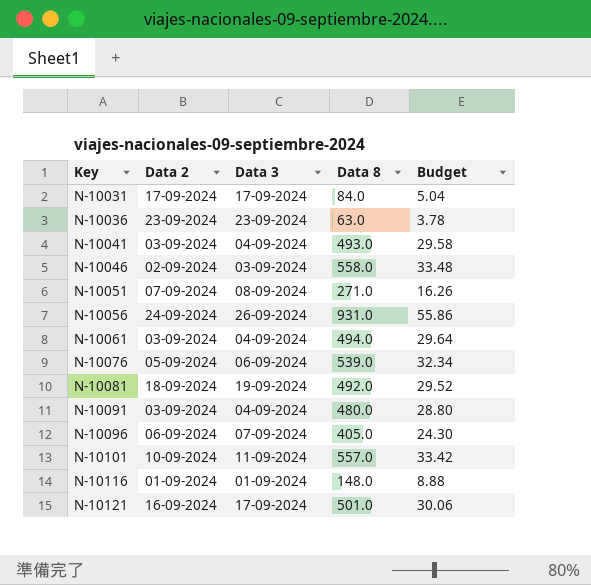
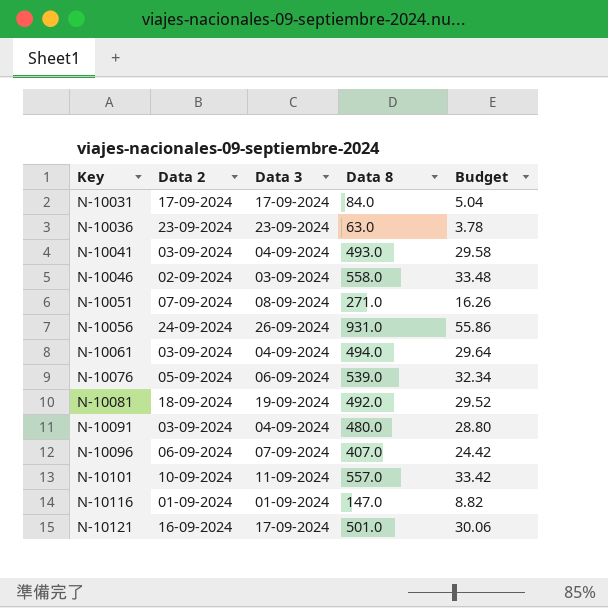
N-10096 | Data 8: 405.0 -> 407.0
N-10096 | Budget: 24.30 -> 24.42
N-10116 | Data 8: 148.0 -> 147.0
N-10116 | Budget: 8.88 -> 8.82

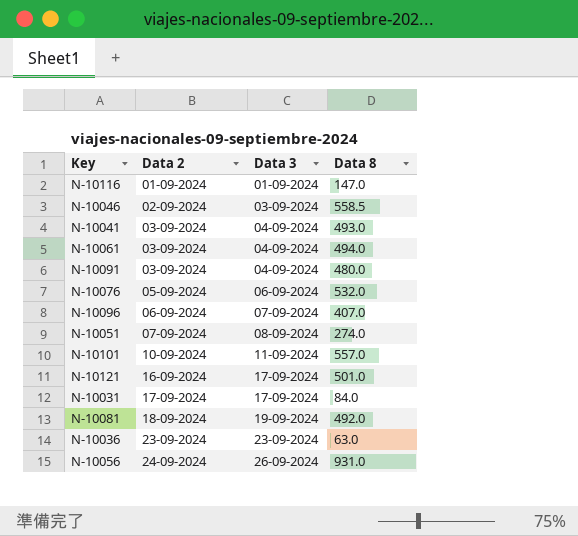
row order: Key ascending -> Data 2 ascending
column Budget | formula: [Data 8] * 0.06 -> none
N-10046 | Data 8: 558.0 -> 558.5
N-10076 | Data 8: 539.0 -> 532.0
N-10051 | Data 8: 271.0 -> 274.0

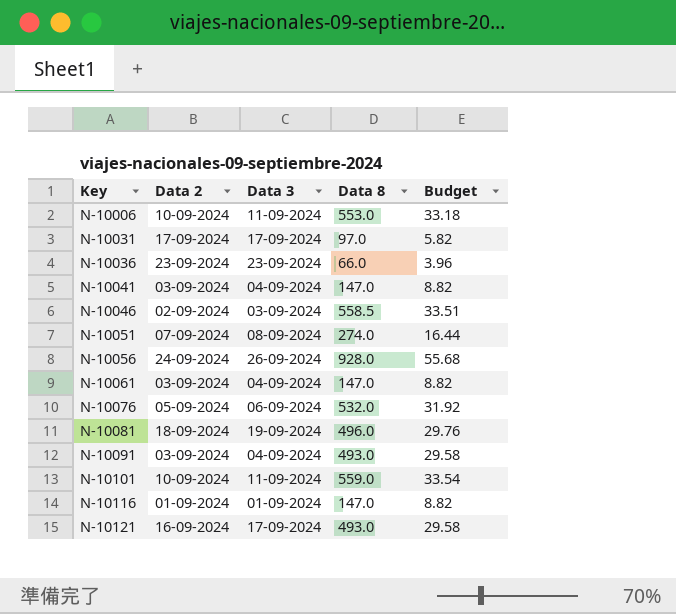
row order: Data 2 ascending -> Key ascending
column Budget | formula: none -> [Data 8] * 0.06
row N-10096: 06-09-2024 | 07-09-2024 | 407.0 -> none
row N-10006: none -> 10-09-2024 | 11-09-2024 | 553.0 | 33.18
N-10031 | Data 8: 84.0 -> 97.0
N-10036 | Data 8: 63.0 -> 66.0
N-10041 | Data 8: 493.0 -> 147.0
N-10056 | Data 8: 931.0 -> 928.0
N-10061 | Data 8: 494.0 -> 147.0
N-10081 | Data 8: 492.0 -> 496.0
N-10091 | Data 8: 480.0 -> 493.0
N-10101 | Data 8: 557.0 -> 559.0
N-10121 | Data 8: 501.0 -> 493.0

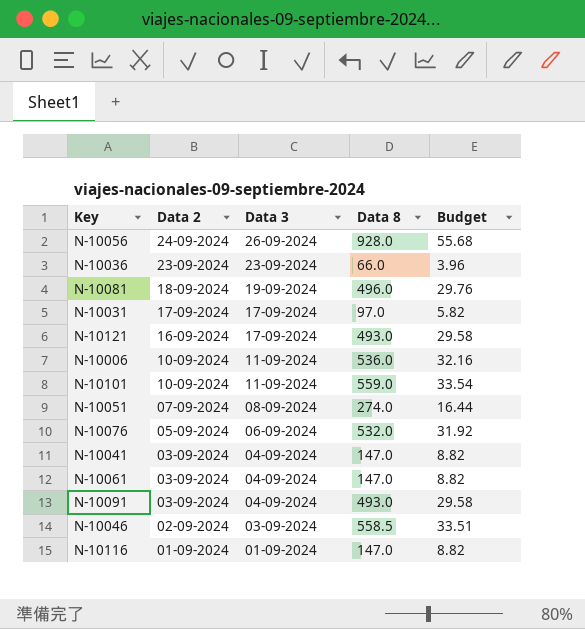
row order: Key ascending -> Data 2 descending
N-10006 | Data 8: 553.0 -> 536.0
N-10006 | Budget: 33.18 -> 32.16

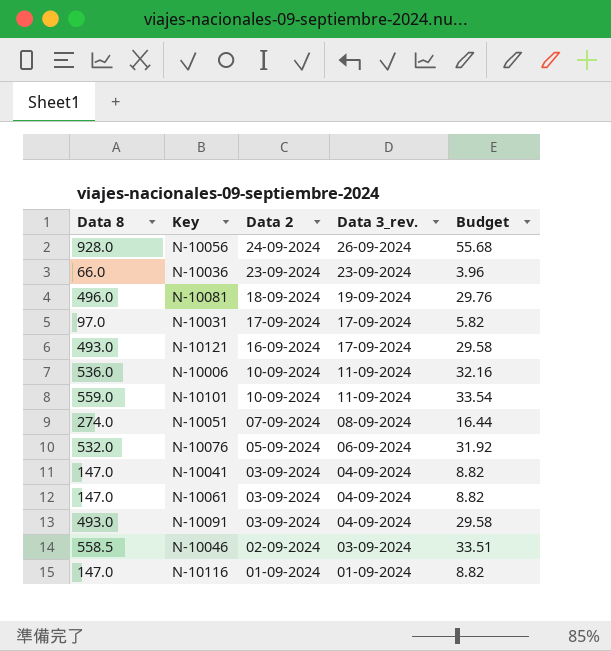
column Data 8 | position: 4 -> 1
column name: Data 3 -> Data 3_rev.

